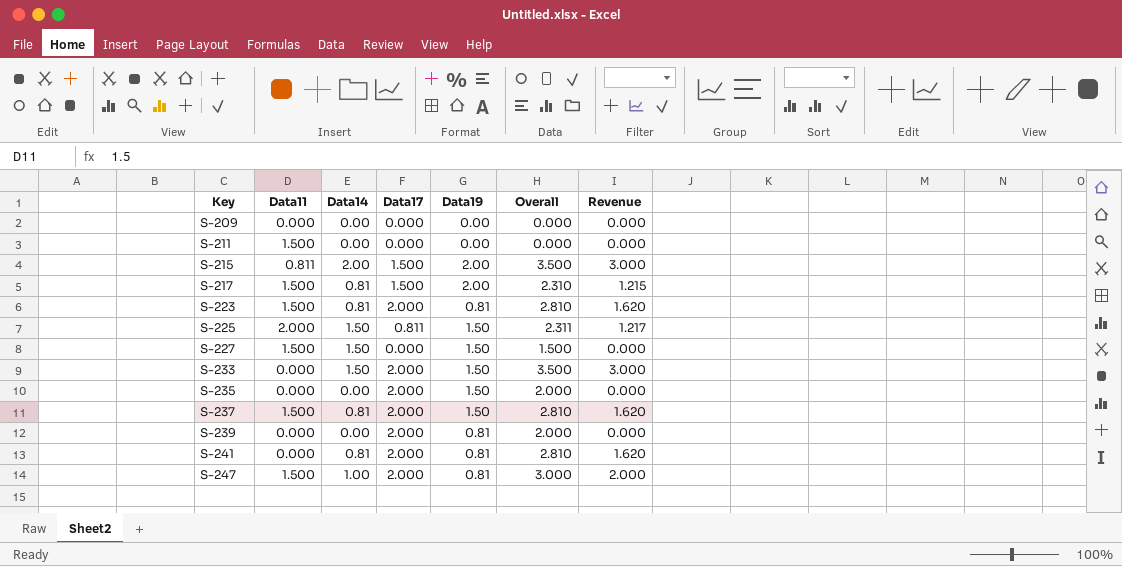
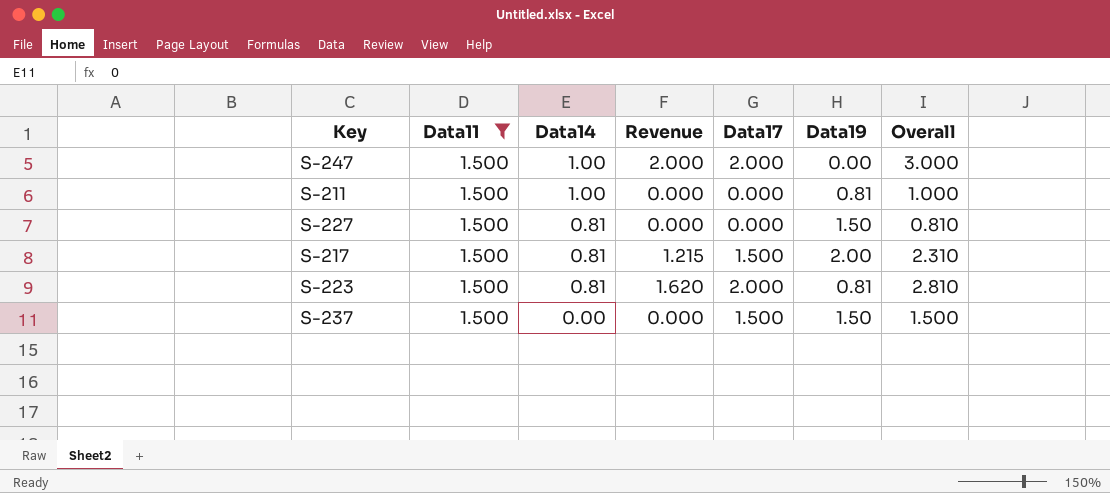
filter: none -> Data11 = 1.500
row order: Key ascending -> Data14 descending
column Revenue | position: 7 -> 4
S-247 | Data19: 0.81 -> 0.00
S-211 | Data14: 0.00 -> 1.00
S-211 | Data19: 0.00 -> 0.81
S-211 | Overall: 0.000 -> 1.000
S-227 | Data14: 1.50 -> 0.81
S-227 | Overall: 1.500 -> 0.810
S-237 | Data14: 0.81 -> 0.00
S-237 | Revenue: 1.620 -> 0.000
S-237 | Data17: 2.000 -> 1.500
S-237 | Overall: 2.810 -> 1.500

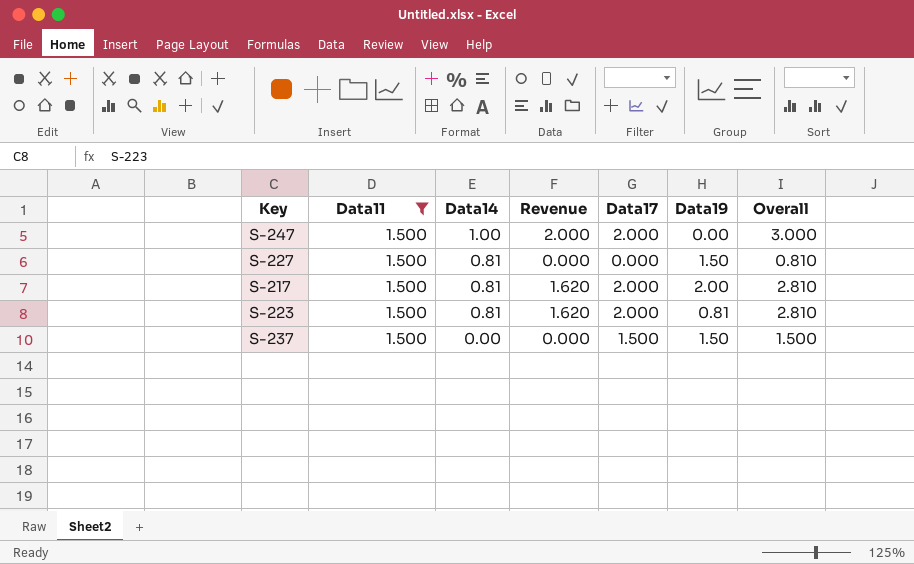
row S-211: 1.500 | 1.00 | 0.000 | 0.000 | 0.81 | 1.000 -> none
S-217 | Revenue: 1.215 -> 1.620
S-217 | Data17: 1.500 -> 2.000
S-217 | Overall: 2.310 -> 2.810

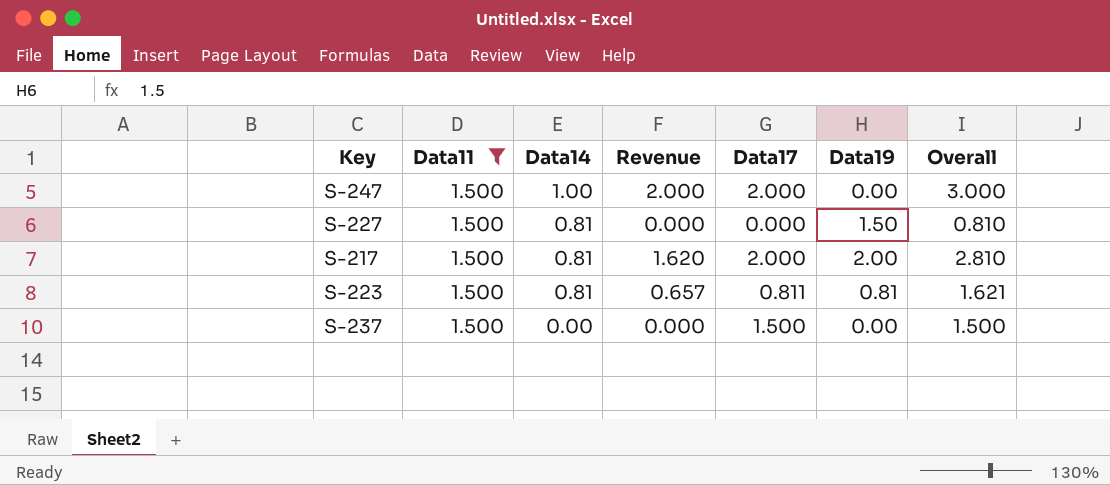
S-223 | Revenue: 1.620 -> 0.657
S-223 | Data17: 2.000 -> 0.811
S-223 | Overall: 2.810 -> 1.621
S-237 | Data19: 1.50 -> 0.00

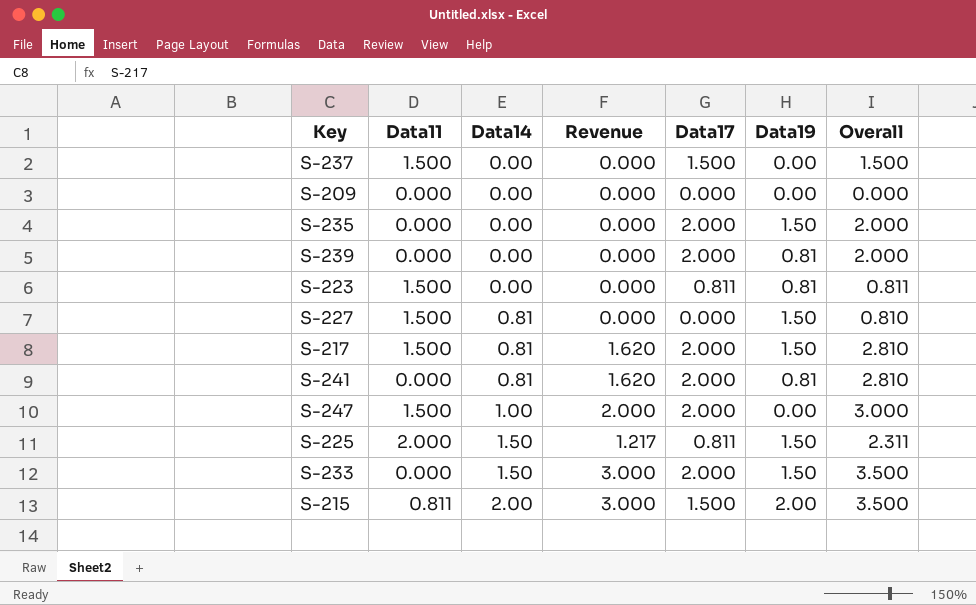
filter: Data11 = 1.500 -> none
row order: Data14 descending -> Data14 ascending
S-223 | Data14: 0.81 -> 0.00
S-223 | Revenue: 0.657 -> 0.000
S-223 | Overall: 1.621 -> 0.811
S-217 | Data19: 2.00 -> 1.50

